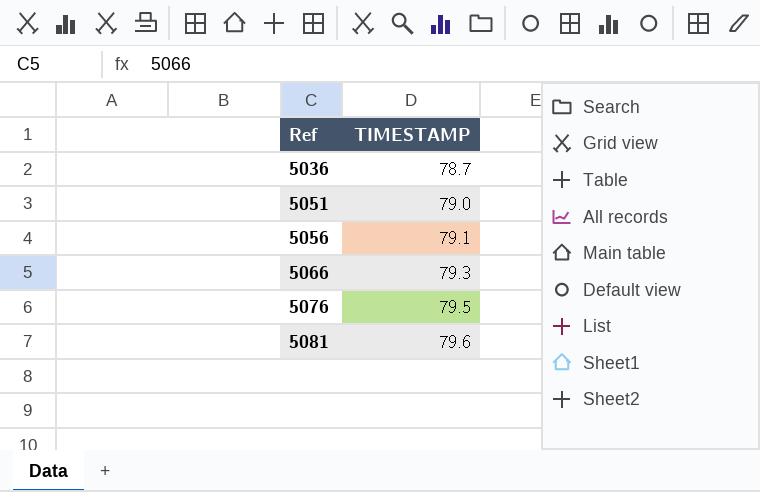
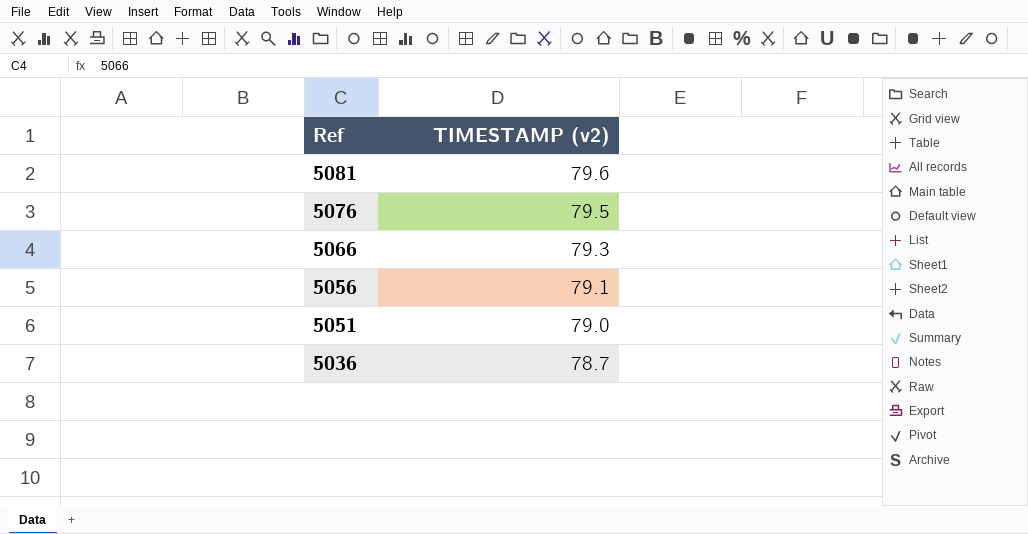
row order: Ref ascending -> Ref descending
column name: TIMESTAMP -> TIMESTAMP (v2)

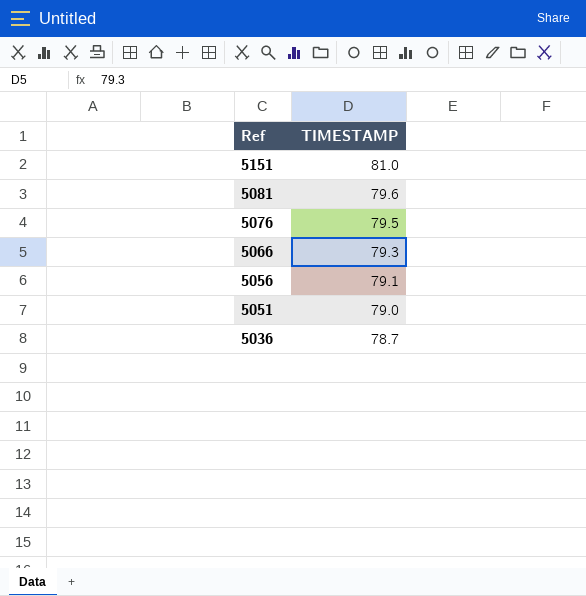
column name: TIMESTAMP (v2) -> TIMESTAMP
row 5151: none -> 81.0

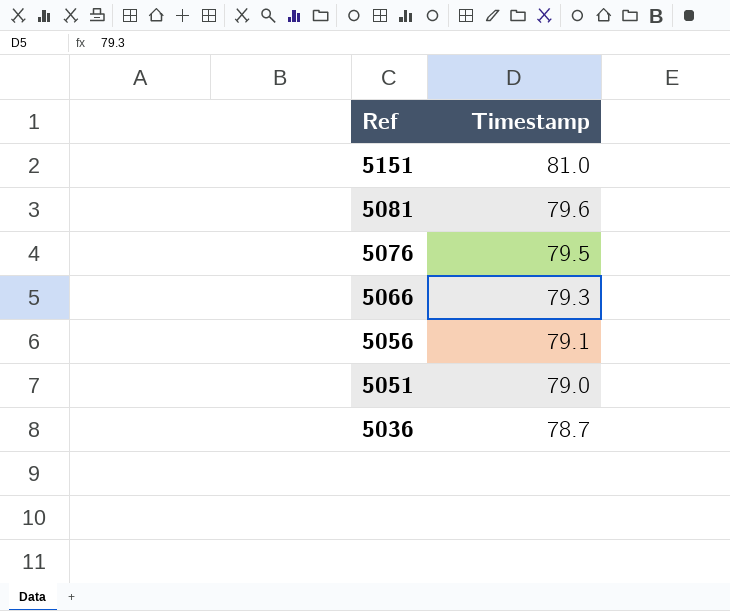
column name: TIMESTAMP -> Timestamp

